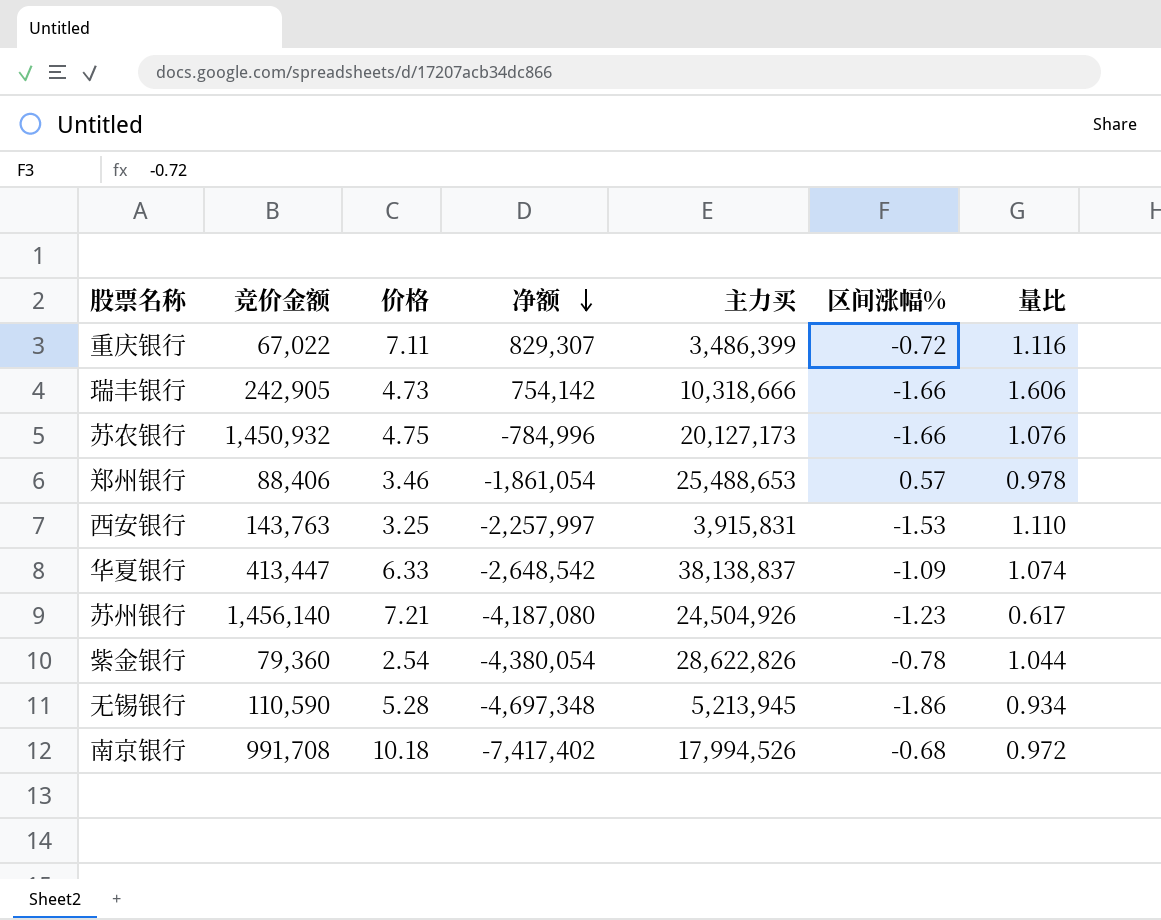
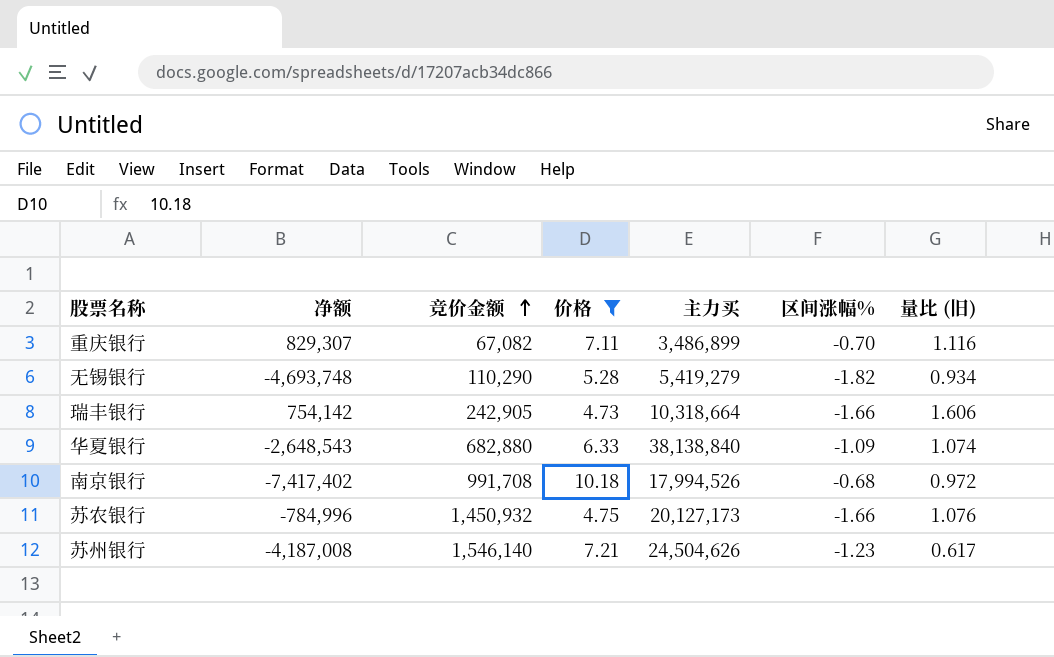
filter: none -> 价格 >= 4.73
row order: 净额 descending -> 竞价金额 ascending
column 净额 | position: 4 -> 2
column name: 量比 -> 量比 (旧)
重庆银行 | 竞价金额: 67,022 -> 67,082
重庆银行 | 主力买: 3,486,399 -> 3,486,899
重庆银行 | 区间涨幅%: -0.72 -> -0.70
无锡银行 | 净额: -4,697,348 -> -4,693,748
无锡银行 | 竞价金额: 110,590 -> 110,290
无锡银行 | 主力买: 5,213,945 -> 5,419,279
无锡银行 | 区间涨幅%: -1.86 -> -1.82
瑞丰银行 | 主力买: 10,318,666 -> 10,318,664
华夏银行 | 净额: -2,648,542 -> -2,648,543
华夏银行 | 竞价金额: 413,447 -> 682,880
华夏银行 | 主力买: 38,138,837 -> 38,138,840
苏州银行 | 净额: -4,187,080 -> -4,187,008
苏州银行 | 竞价金额: 1,456,140 -> 1,546,140
苏州银行 | 主力买: 24,504,926 -> 24,504,626

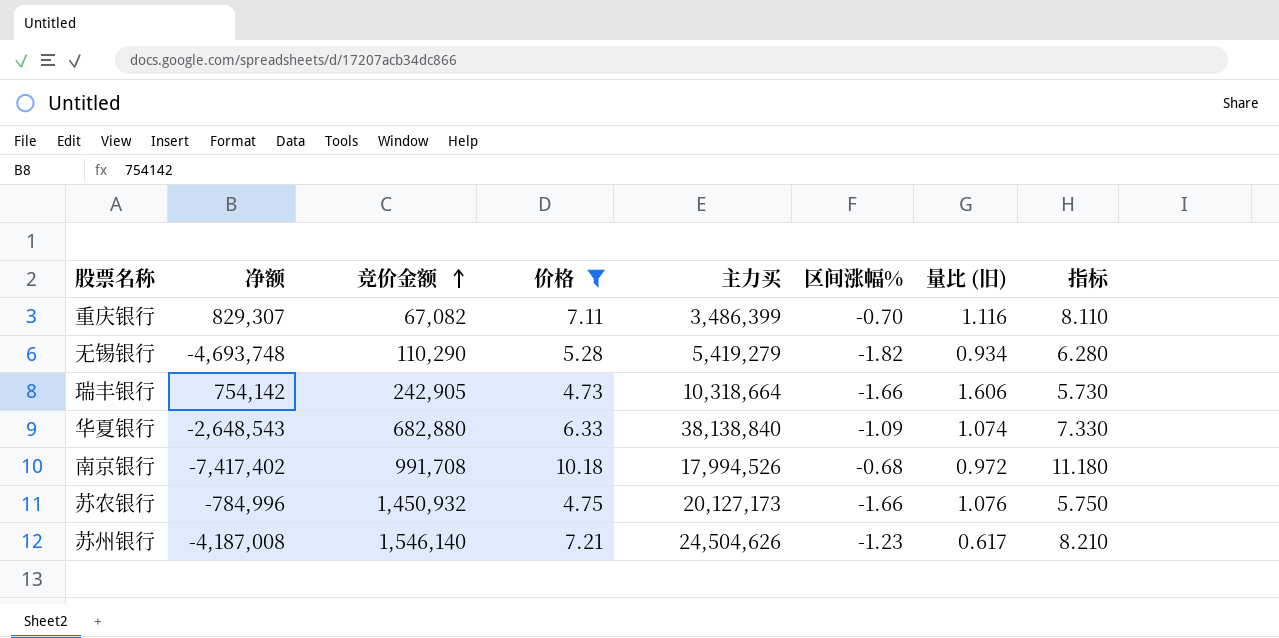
column 指标 | formula: none -> [价格] + 1
重庆银行 | 主力买: 3,486,899 -> 3,486,399

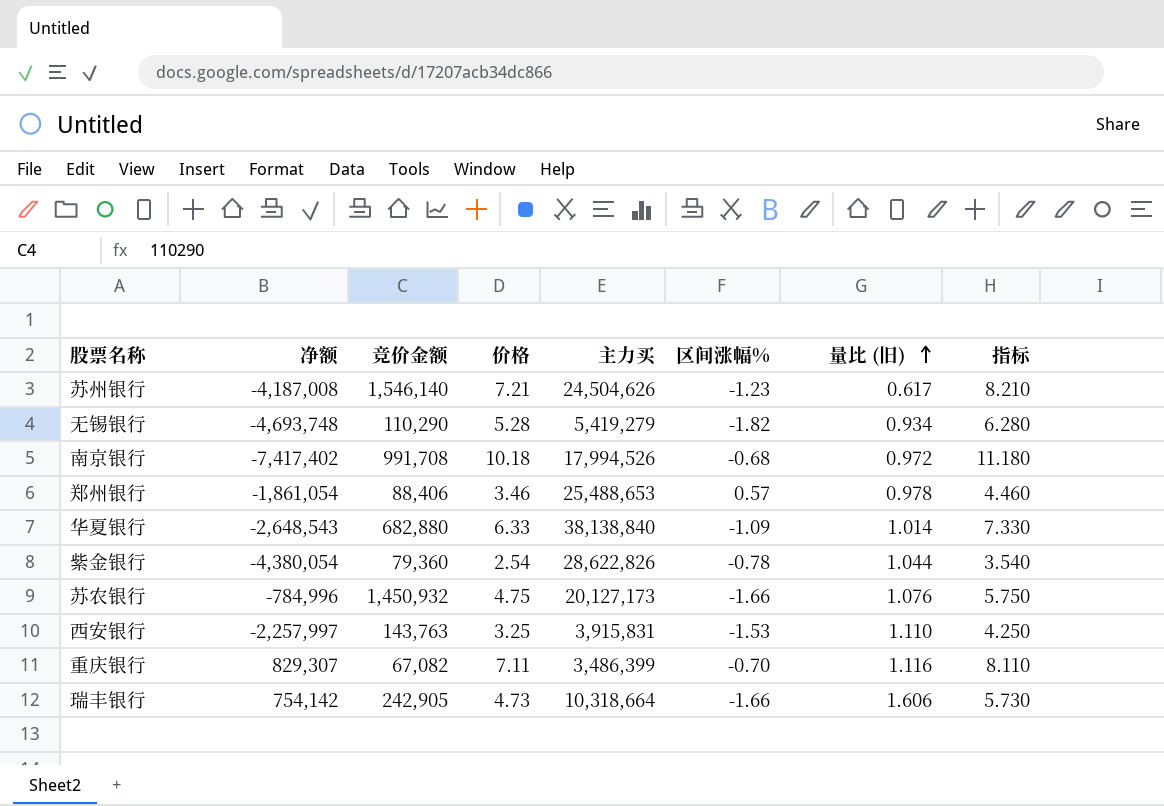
filter: 价格 >= 4.73 -> none
row order: 竞价金额 ascending -> 量比 (旧) ascending
华夏银行 | 量比 (旧): 1.074 -> 1.014

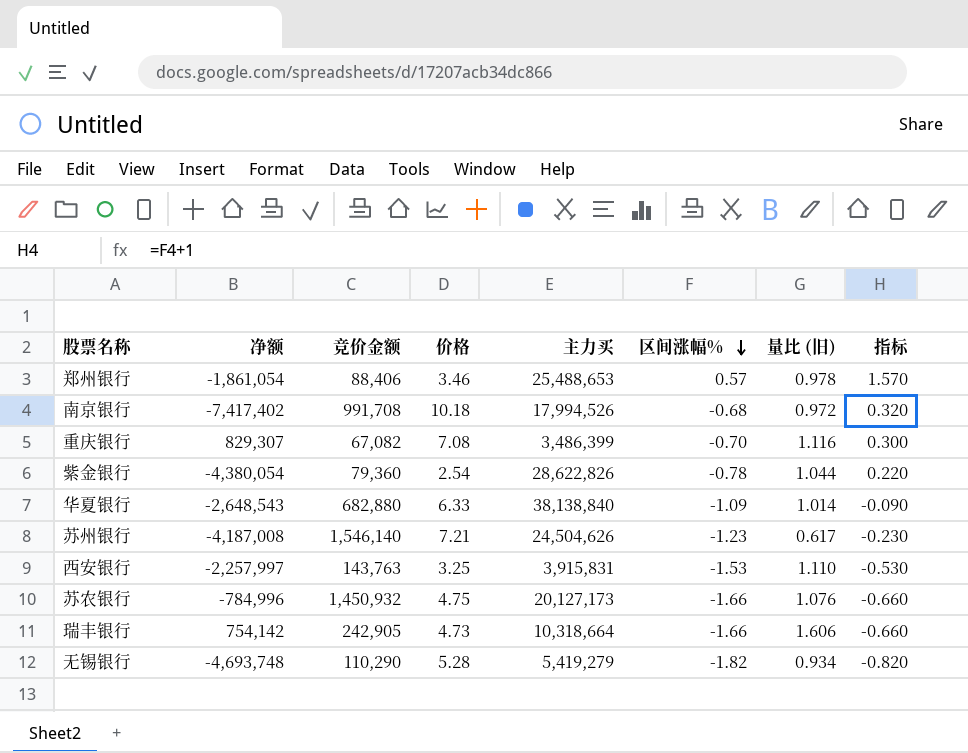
row order: 量比 (旧) ascending -> 区间涨幅% descending
column 指标 | formula: [价格] + 1 -> [区间涨幅%] + 1
重庆银行 | 价格: 7.11 -> 7.08

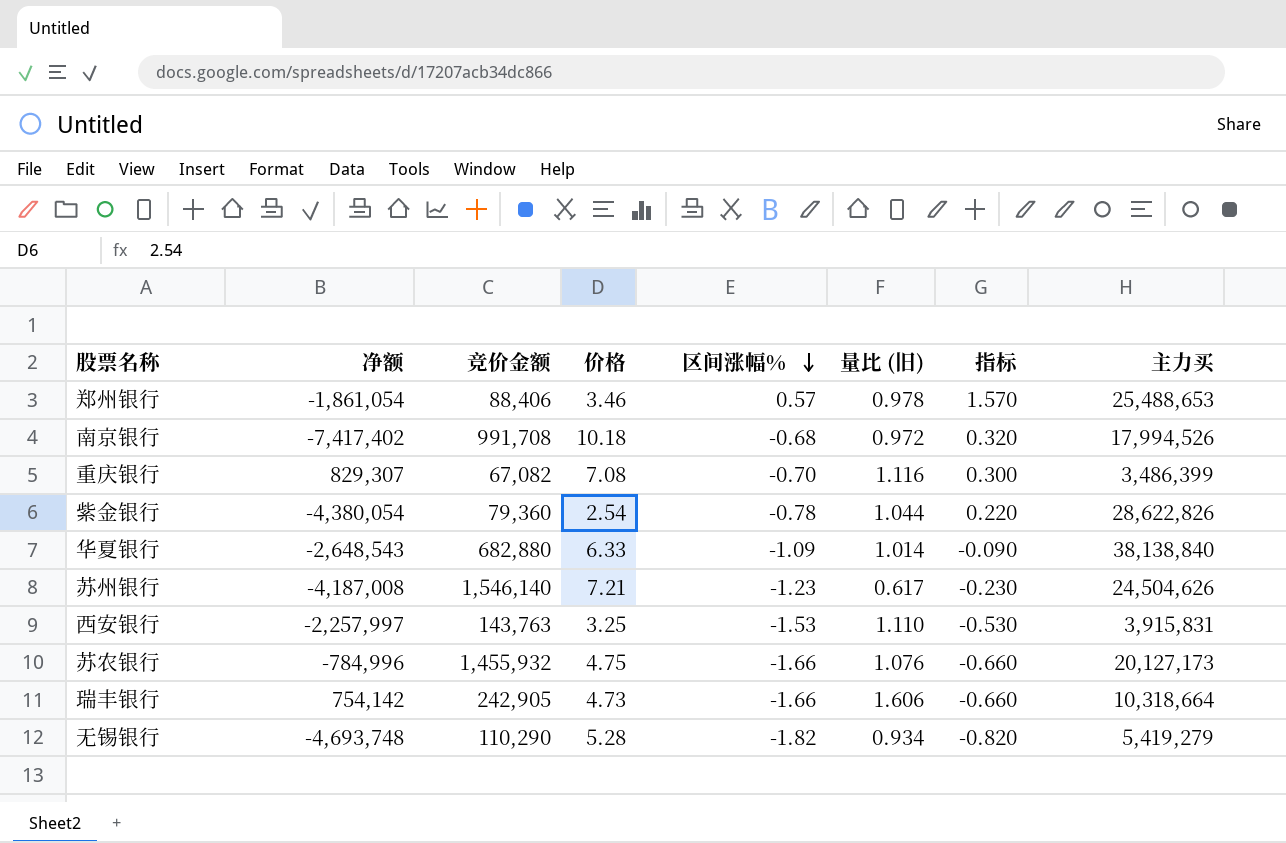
column 主力买 | position: 5 -> 8
苏农银行 | 竞价金额: 1,450,932 -> 1,455,932

